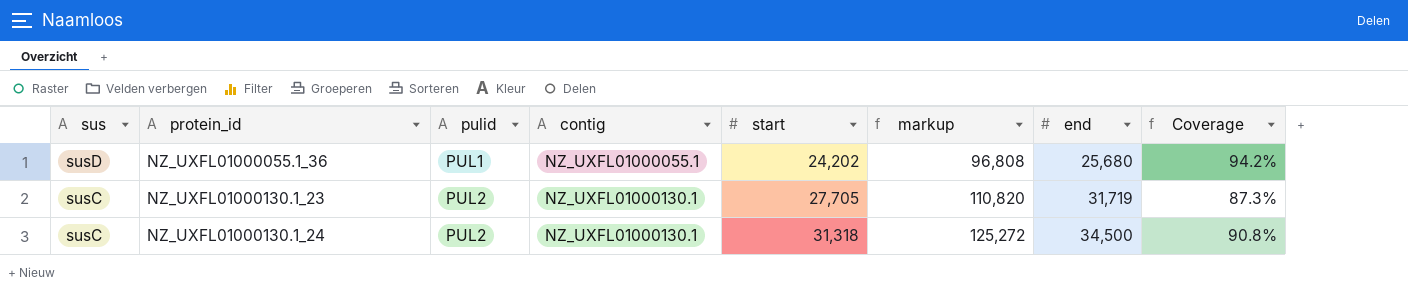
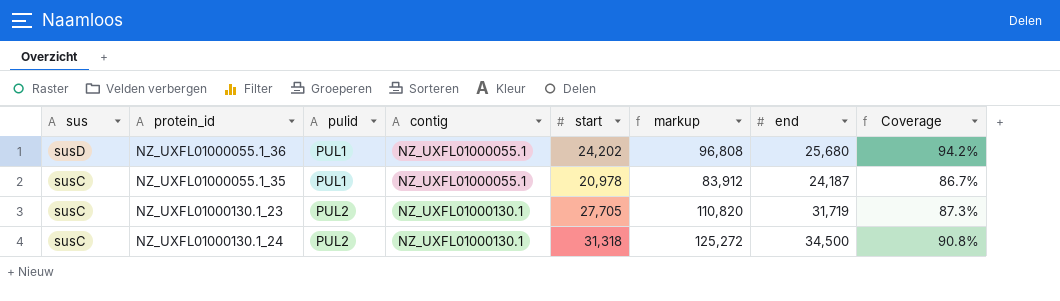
row NZ_UXFL01000055.1_35: none -> susC | PUL1 | NZ_UXFL01000055.1 | 20,978 | 83,912 | 24,187 | 86.7%

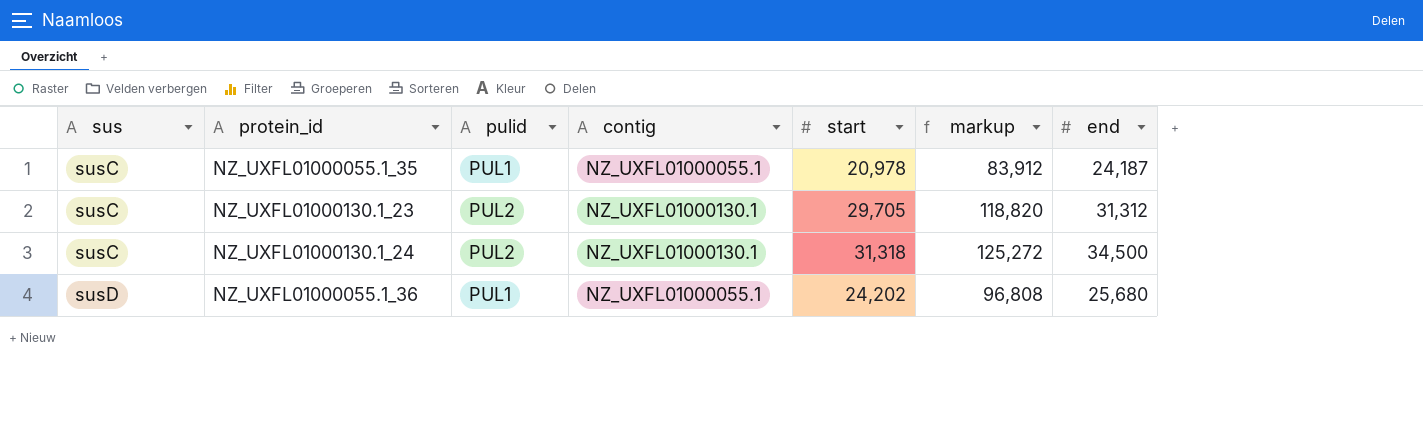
row order: sus descending -> sus ascending
column Coverage | formula: [start] / [end] -> none
NZ_UXFL01000130.1_23 | start: 27,705 -> 29,705
NZ_UXFL01000130.1_23 | markup: 110,820 -> 118,820
NZ_UXFL01000130.1_23 | end: 31,719 -> 31,312

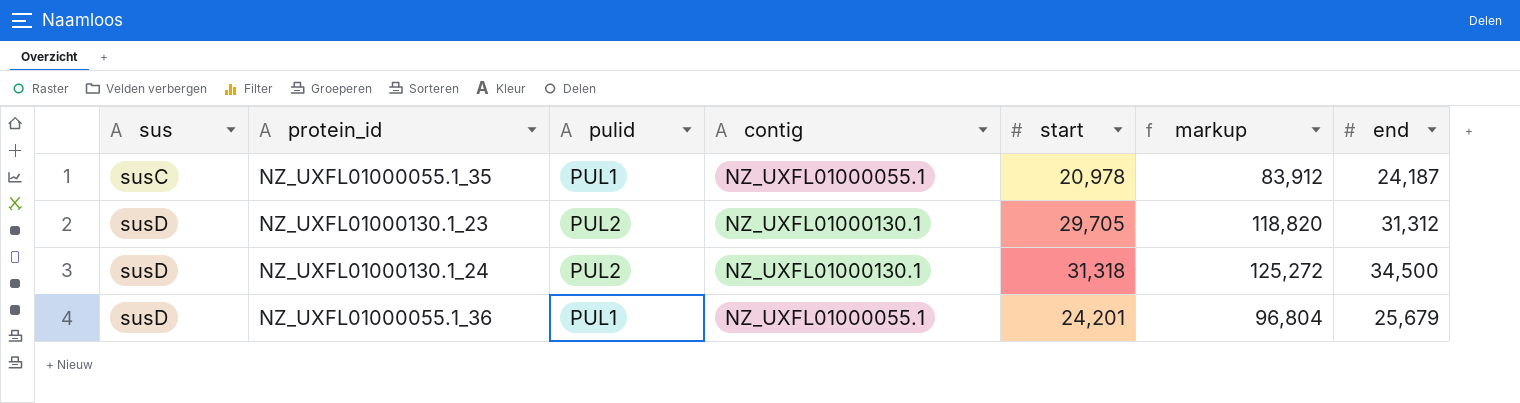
NZ_UXFL01000130.1_23 | sus: susC -> susD
NZ_UXFL01000130.1_24 | sus: susC -> susD
NZ_UXFL01000055.1_36 | start: 24,202 -> 24,201
NZ_UXFL01000055.1_36 | markup: 96,808 -> 96,804
NZ_UXFL01000055.1_36 | end: 25,680 -> 25,679

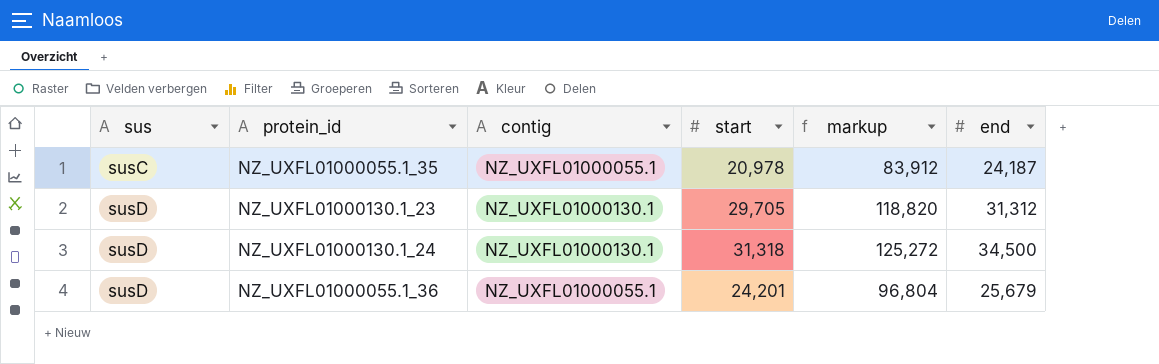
column pulid | position: 3 -> none

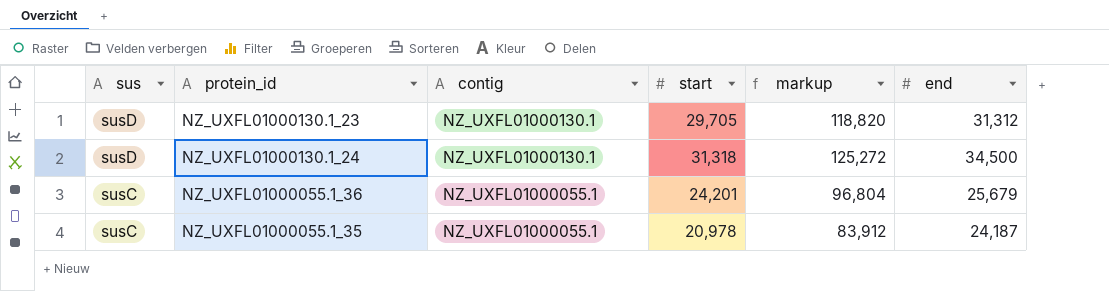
row order: sus ascending -> sus descending
NZ_UXFL01000055.1_36 | sus: susD -> susC

